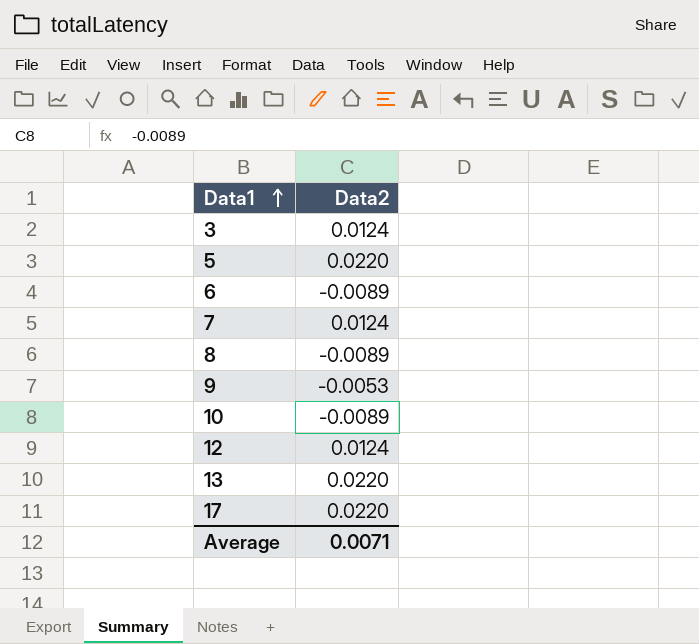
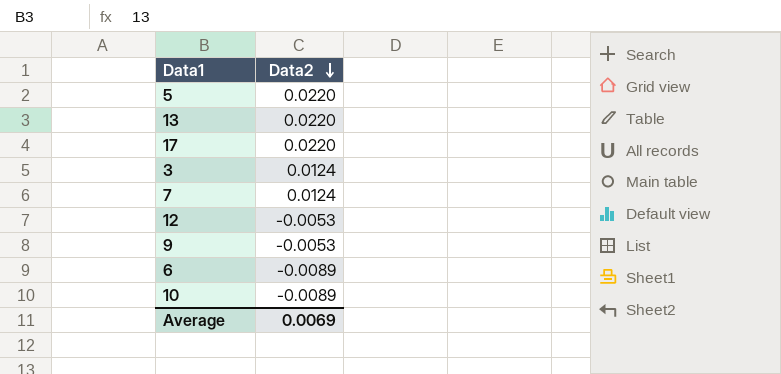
row order: Data1 ascending -> Data2 descending
row 8: -0.0089 -> none
12 | Data2: 0.0124 -> -0.0053
Average | Data2: 0.0071 -> 0.0069

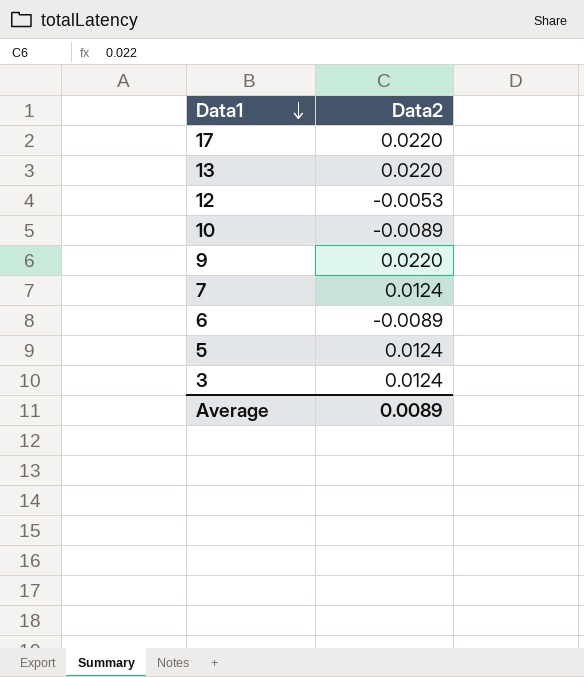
row order: Data2 descending -> Data1 descending
9 | Data2: -0.0053 -> 0.0220
5 | Data2: 0.0220 -> 0.0124
Average | Data2: 0.0069 -> 0.0089

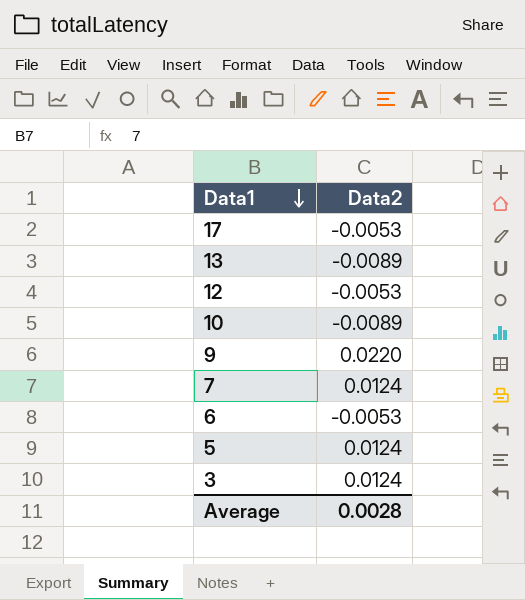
17 | Data2: 0.0220 -> -0.0053
13 | Data2: 0.0220 -> -0.0089
6 | Data2: -0.0089 -> -0.0053
Average | Data2: 0.0089 -> 0.0028

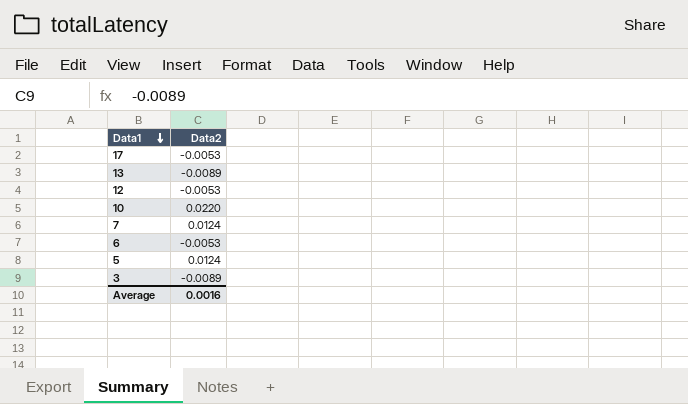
row 9: 0.0220 -> none
10 | Data2: -0.0089 -> 0.0220
3 | Data2: 0.0124 -> -0.0089
Average | Data2: 0.0028 -> 0.0016

